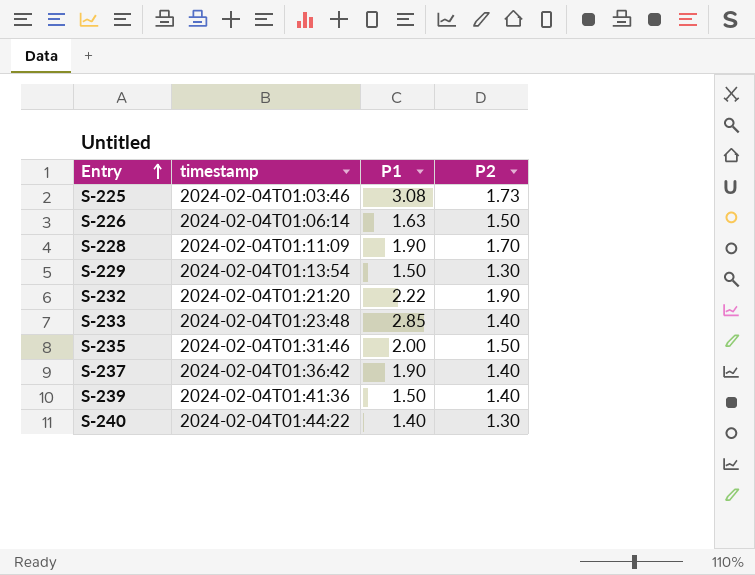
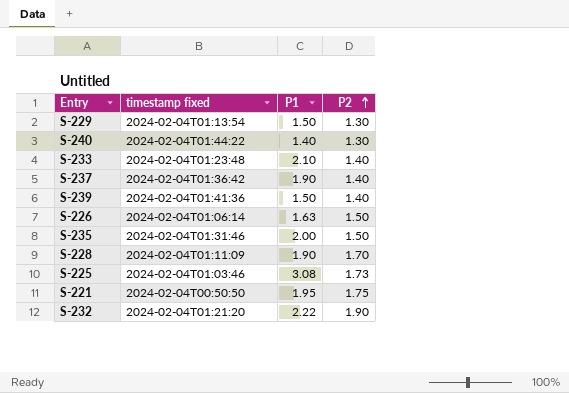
row order: Entry ascending -> P2 ascending
column name: timestamp -> timestamp fixed
S-233 | P1: 2.85 -> 2.10
row S-221: none -> 2024-02-04T00:50:50 | 1.95 | 1.75

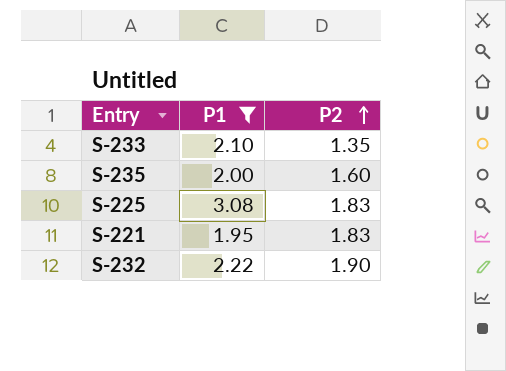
filter: none -> P1 >= 1.95
column timestamp fixed | position: 2 -> none
S-233 | P2: 1.40 -> 1.35
S-235 | P2: 1.50 -> 1.60
S-225 | P2: 1.73 -> 1.83
S-221 | P2: 1.75 -> 1.83

